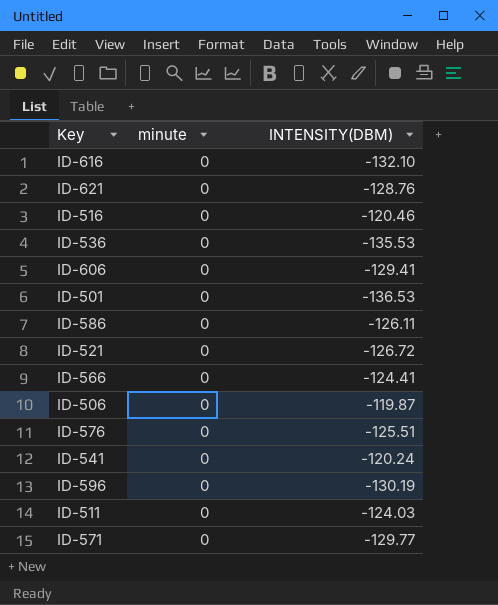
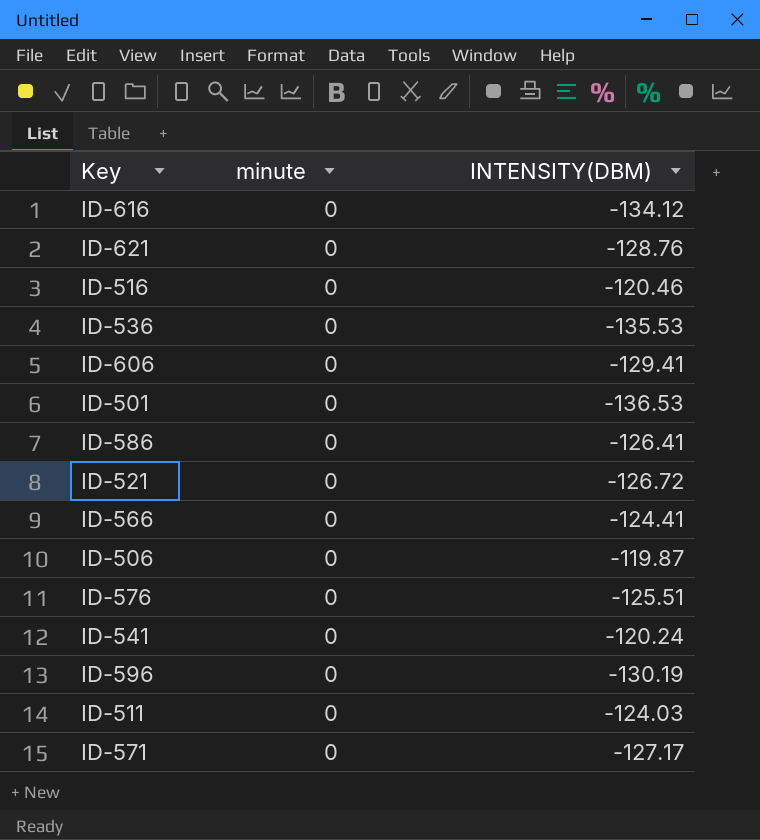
ID-616 | INTENSITY(DBM): -132.10 -> -134.12
ID-586 | INTENSITY(DBM): -126.11 -> -126.41
ID-571 | INTENSITY(DBM): -129.77 -> -127.17

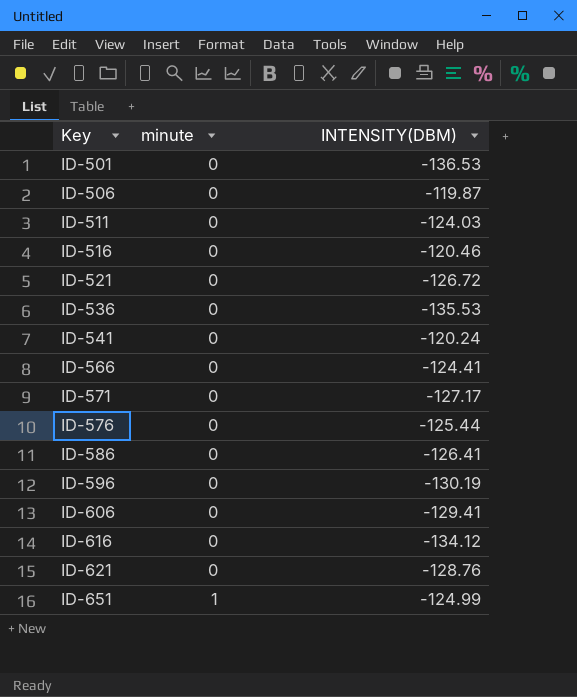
row order: none -> Key ascending
ID-576 | INTENSITY(DBM): -125.51 -> -125.44
row ID-651: none -> 1 | -124.99

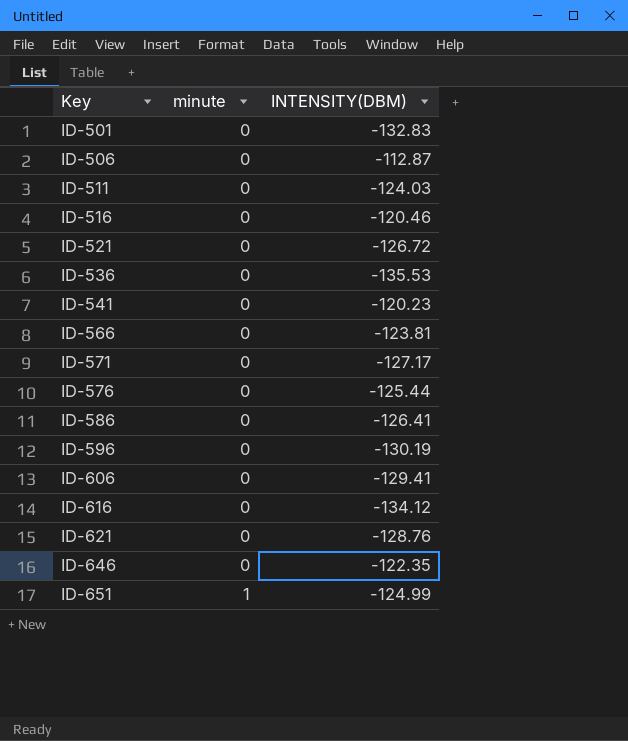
ID-501 | INTENSITY(DBM): -136.53 -> -132.83
ID-506 | INTENSITY(DBM): -119.87 -> -112.87
ID-541 | INTENSITY(DBM): -120.24 -> -120.23
ID-566 | INTENSITY(DBM): -124.41 -> -123.81
row ID-646: none -> 0 | -122.35

